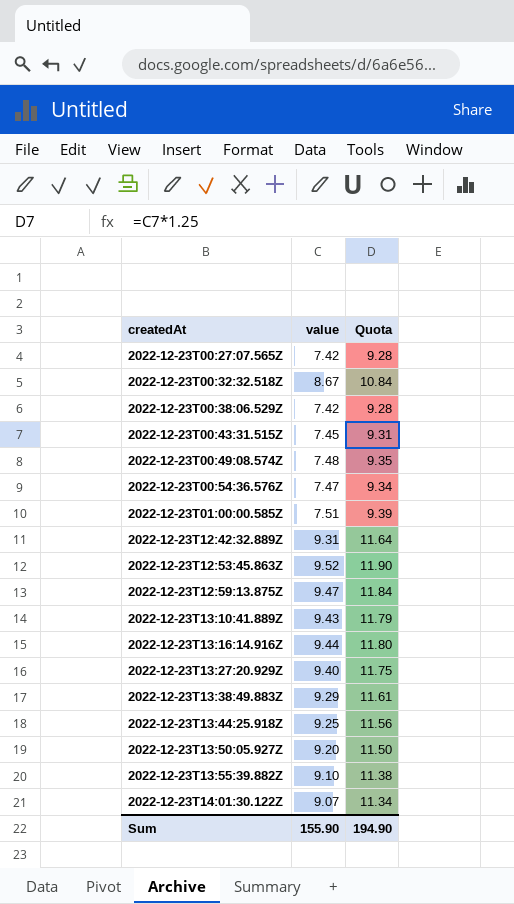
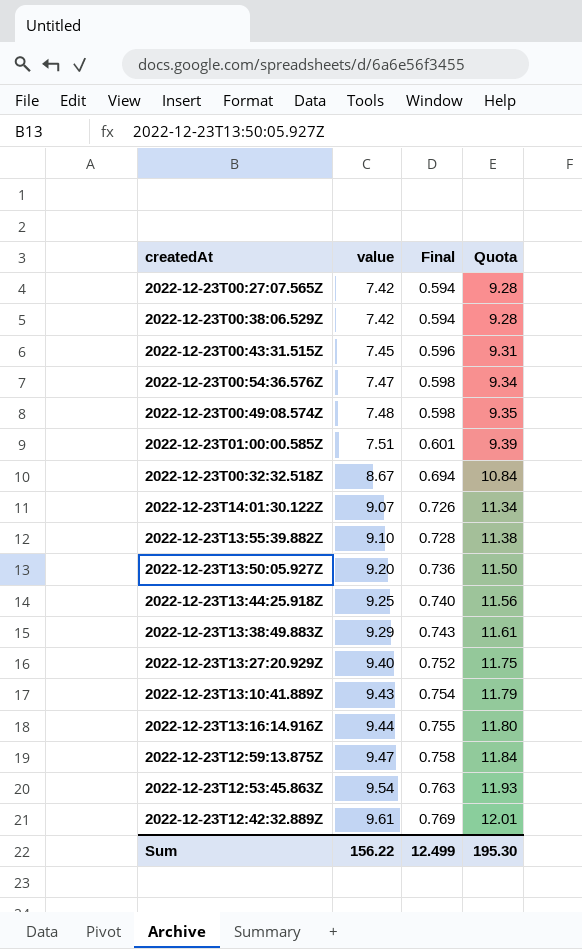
row order: createdAt ascending -> value ascending
column Final | formula: none -> [value] * 0.08
2022-12-23T12:53:45.863Z | value: 9.52 -> 9.54
2022-12-23T12:53:45.863Z | Quota: 11.90 -> 11.93
2022-12-23T12:42:32.889Z | value: 9.31 -> 9.61
2022-12-23T12:42:32.889Z | Quota: 11.64 -> 12.01
Sum | value: 155.90 -> 156.22
Sum | Quota: 194.90 -> 195.30

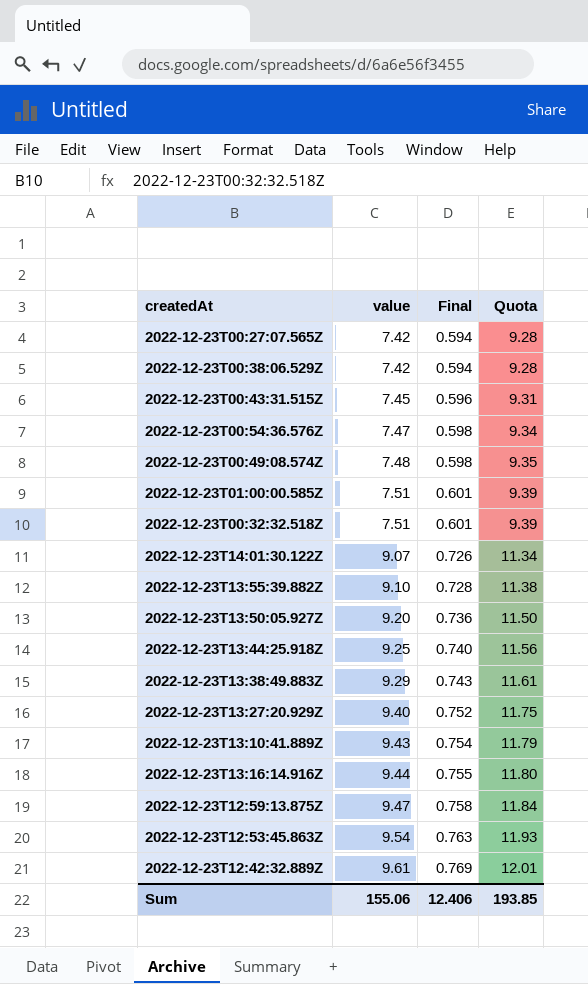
2022-12-23T00:32:32.518Z | value: 8.67 -> 7.51
2022-12-23T00:32:32.518Z | Final: 0.694 -> 0.601
2022-12-23T00:32:32.518Z | Quota: 10.84 -> 9.39
Sum | value: 156.22 -> 155.06
Sum | Final: 12.499 -> 12.406
Sum | Quota: 195.30 -> 193.85

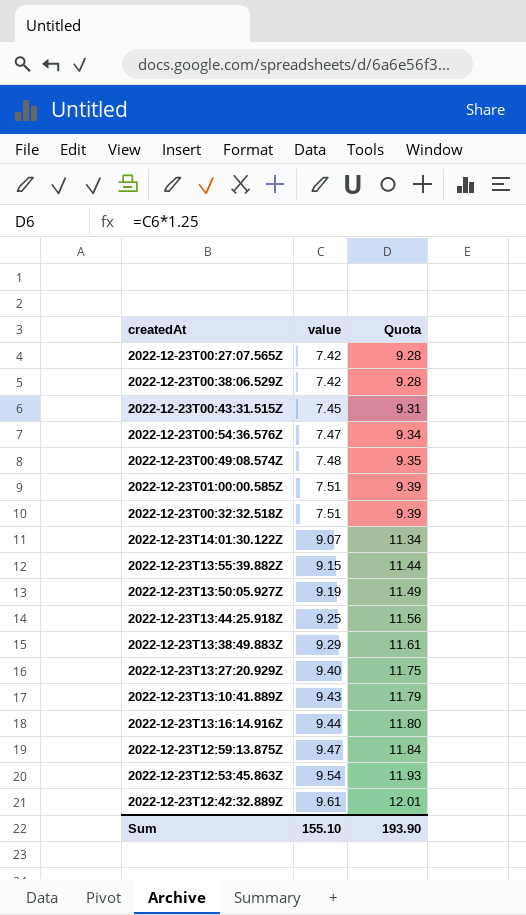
column Final | formula: [value] * 0.08 -> none
2022-12-23T13:55:39.882Z | value: 9.10 -> 9.15
2022-12-23T13:55:39.882Z | Quota: 11.38 -> 11.44
2022-12-23T13:50:05.927Z | value: 9.20 -> 9.19
2022-12-23T13:50:05.927Z | Quota: 11.50 -> 11.49
Sum | value: 155.06 -> 155.10
Sum | Quota: 193.85 -> 193.90

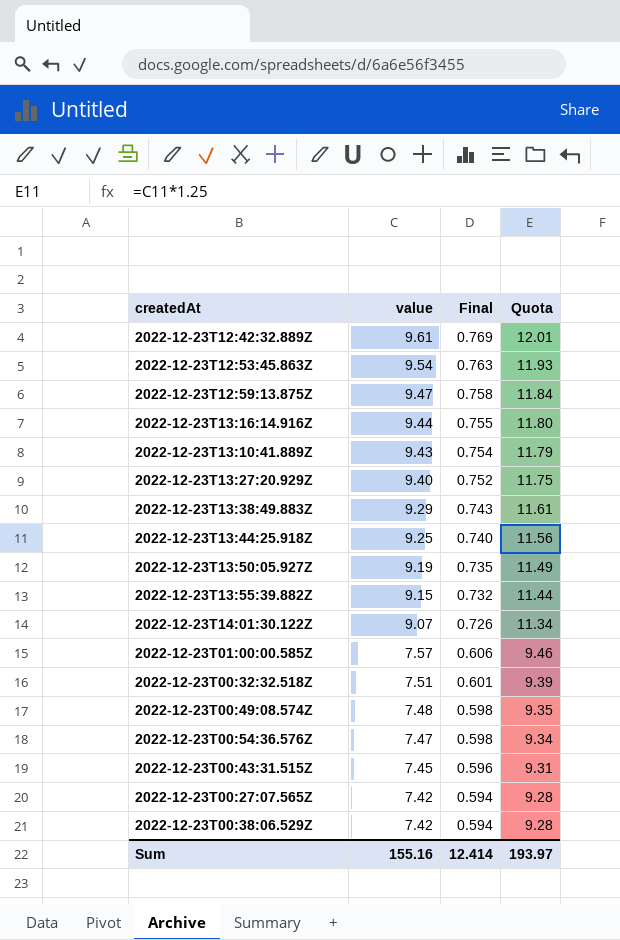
row order: value ascending -> value descending
column Final | formula: none -> [value] * 0.08
2022-12-23T01:00:00.585Z | value: 7.51 -> 7.57
2022-12-23T01:00:00.585Z | Quota: 9.39 -> 9.46
Sum | value: 155.10 -> 155.16
Sum | Quota: 193.90 -> 193.97

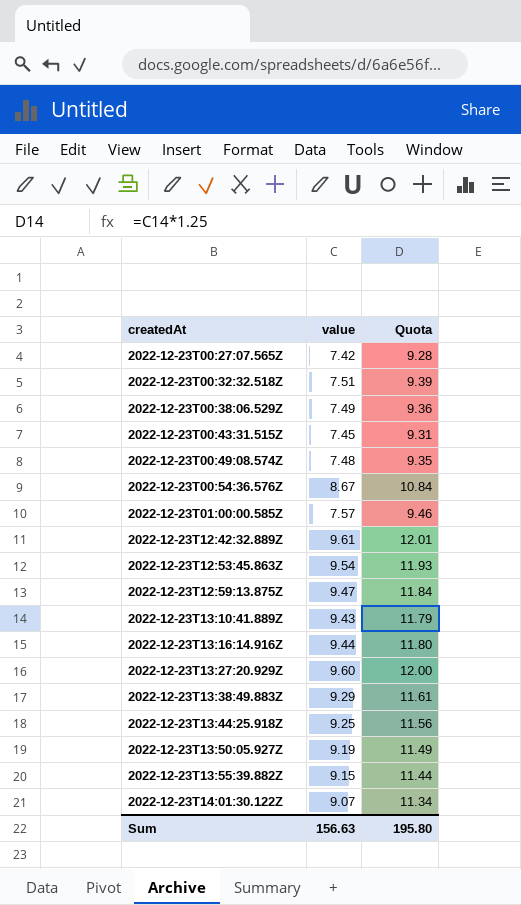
row order: value descending -> createdAt ascending
column Final | formula: [value] * 0.08 -> none
2022-12-23T00:38:06.529Z | value: 7.42 -> 7.49
2022-12-23T00:38:06.529Z | Quota: 9.28 -> 9.36
2022-12-23T00:54:36.576Z | value: 7.47 -> 8.67
2022-12-23T00:54:36.576Z | Quota: 9.34 -> 10.84
2022-12-23T13:27:20.929Z | value: 9.40 -> 9.60
2022-12-23T13:27:20.929Z | Quota: 11.75 -> 12.00
Sum | value: 155.16 -> 156.63
Sum | Quota: 193.97 -> 195.80

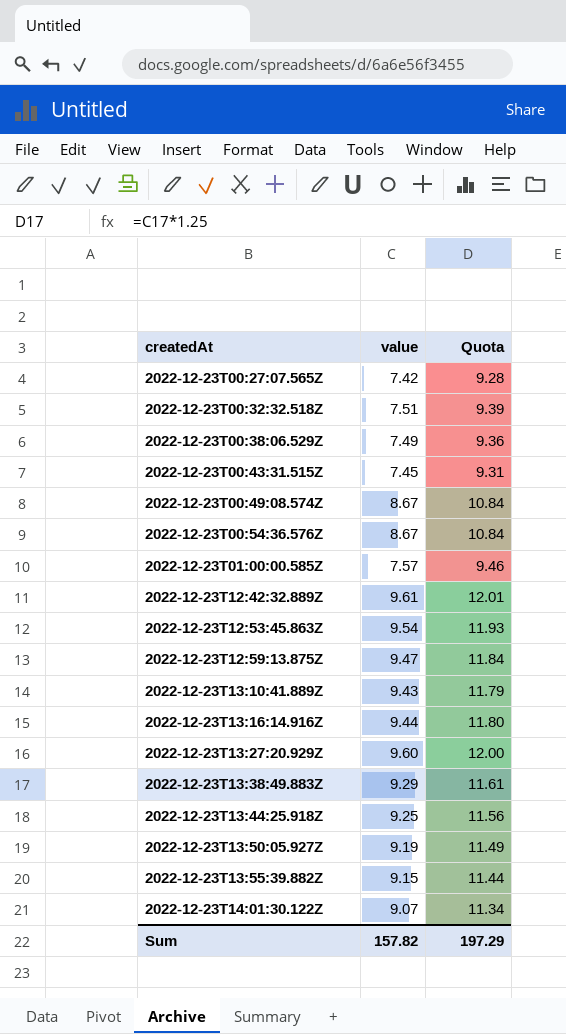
2022-12-23T00:49:08.574Z | value: 7.48 -> 8.67
2022-12-23T00:49:08.574Z | Quota: 9.35 -> 10.84
Sum | value: 156.63 -> 157.82
Sum | Quota: 195.80 -> 197.29

